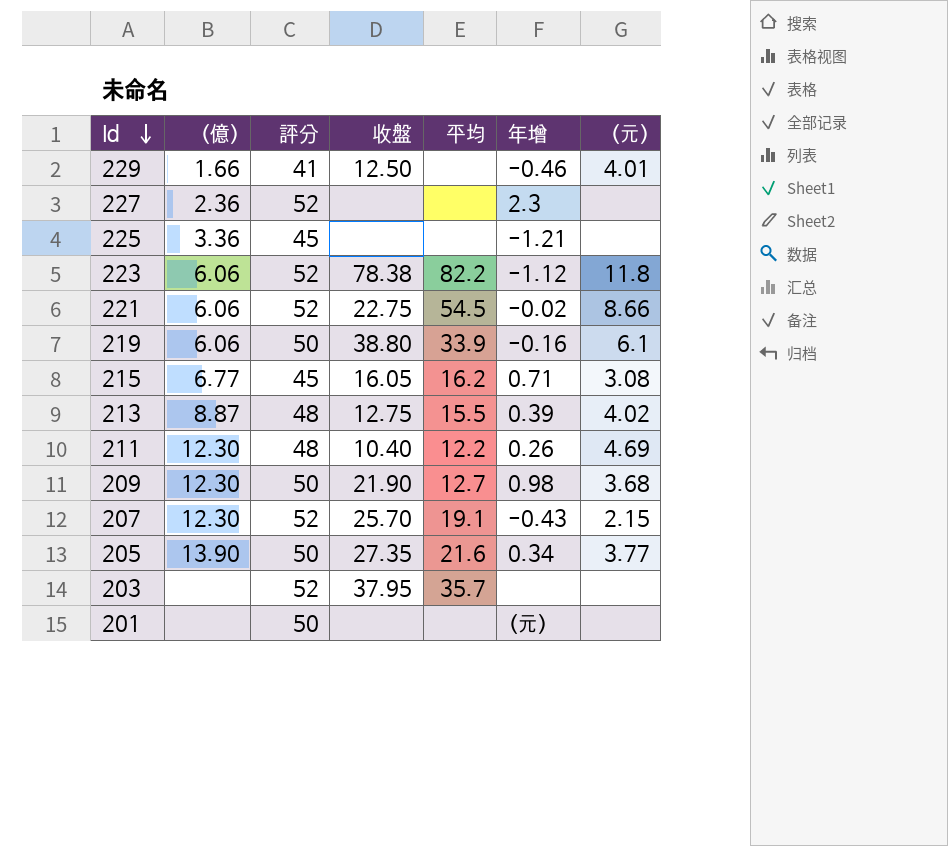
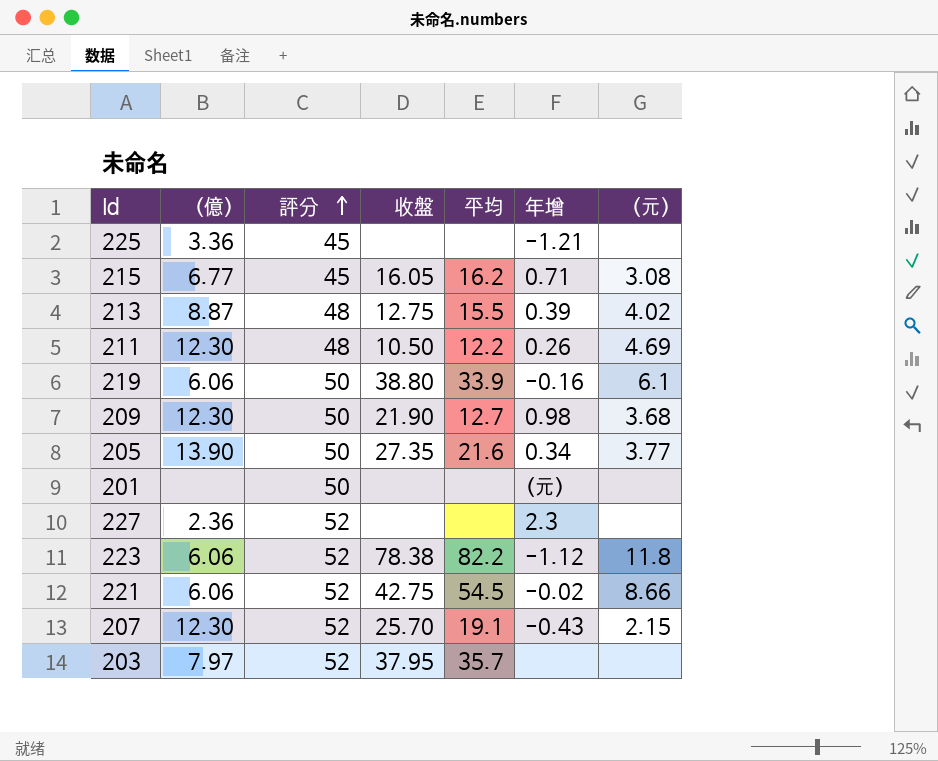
row order: Id descending -> 評分 ascending
row 229: 1.66 | 41 | 12.50 | none | -0.46 | 4.01 -> none
211 | 收盤: 10.40 -> 10.50
221 | 收盤: 22.75 -> 42.75
203 | (億): none -> 7.97

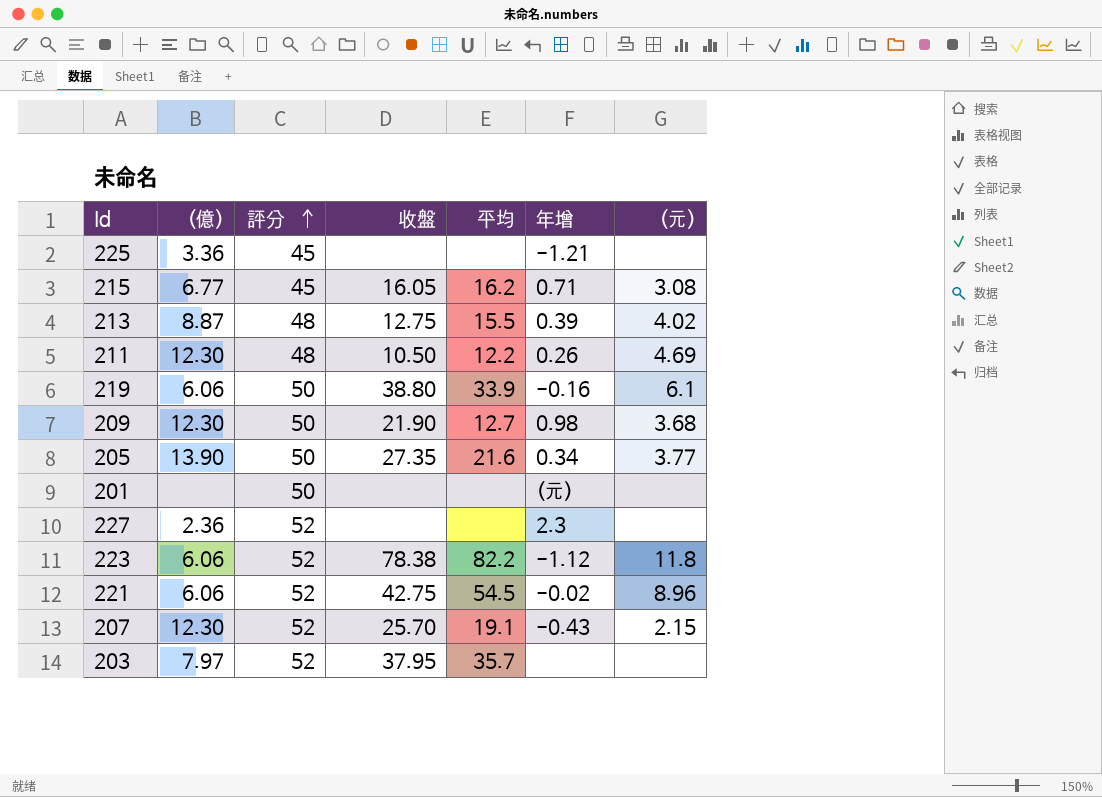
221 | (元): 8.66 -> 8.96

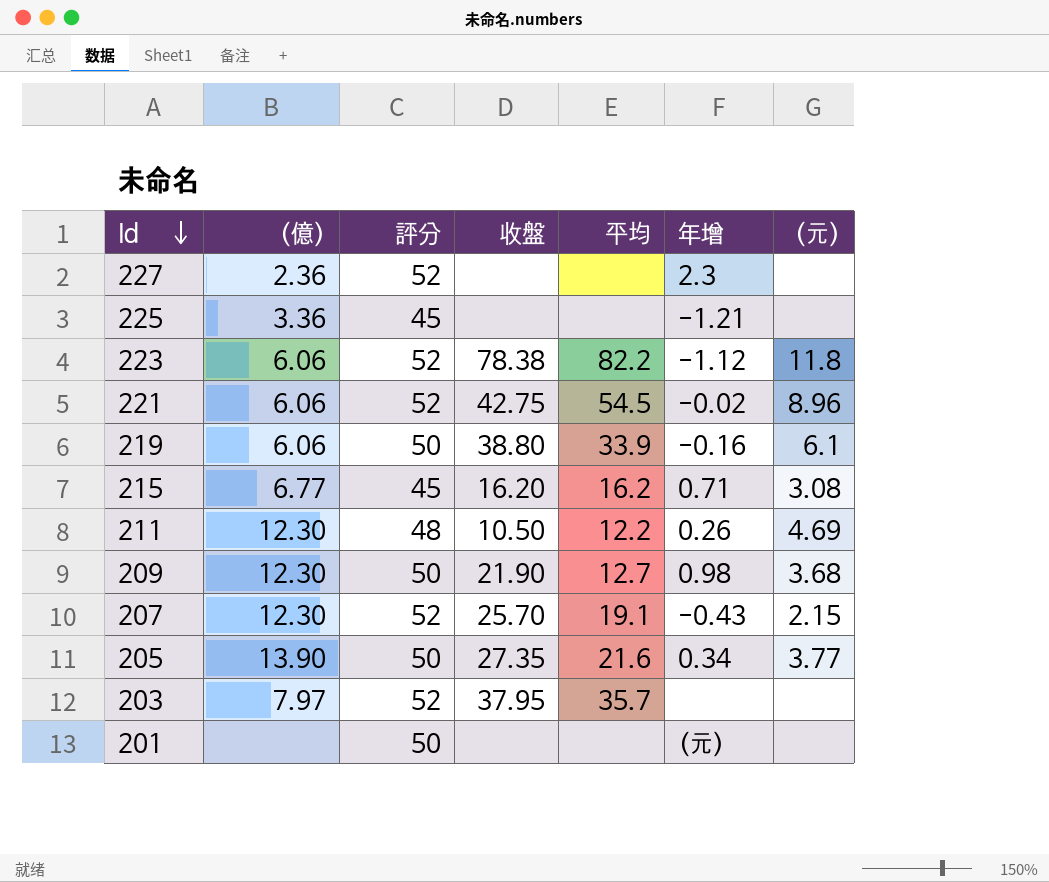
row order: 評分 ascending -> Id descending
row 213: 8.87 | 48 | 12.75 | 15.5 | 0.39 | 4.02 -> none
215 | 收盤: 16.05 -> 16.20

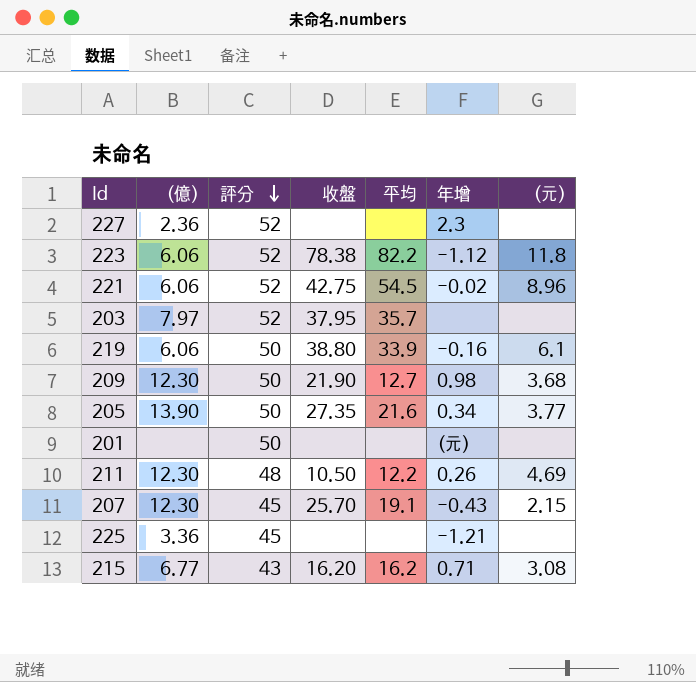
row order: Id descending -> 評分 descending
207 | 評分: 52 -> 45
215 | 評分: 45 -> 43

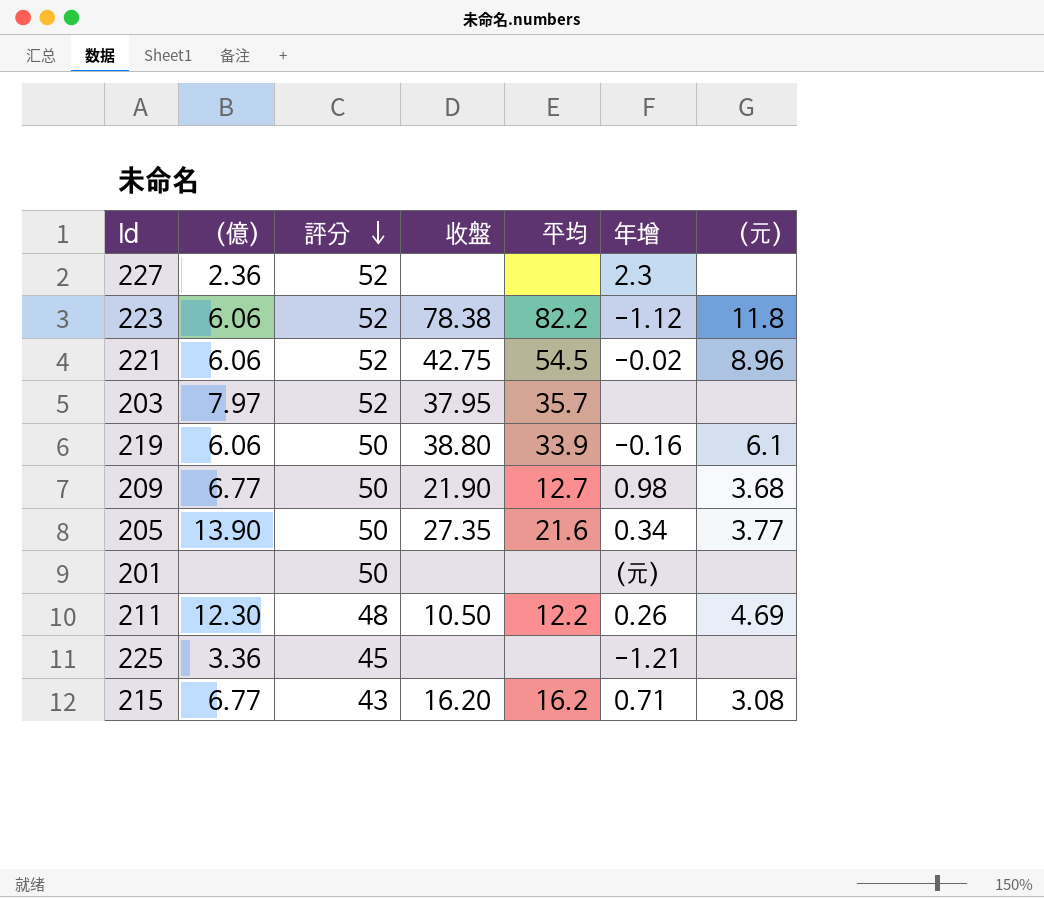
row 207: 12.30 | 45 | 25.70 | 19.1 | -0.43 | 2.15 -> none
209 | (億): 12.30 -> 6.77

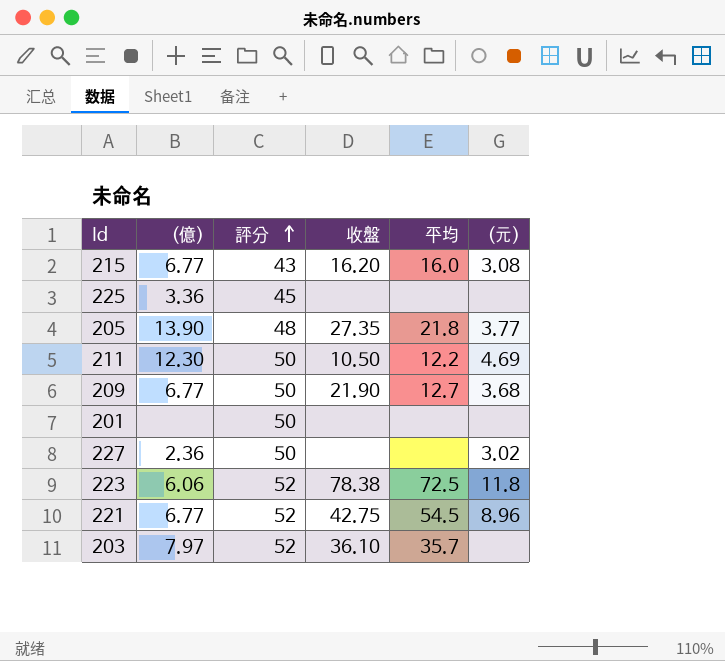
row order: 評分 descending -> 評分 ascending
column 年增 | position: 6 -> none
row 219: 6.06 | 50 | 38.80 | 33.9 | -0.16 | 6.1 -> none
215 | 平均: 16.2 -> 16.0
205 | 評分: 50 -> 48
205 | 平均: 21.6 -> 21.8
211 | 評分: 48 -> 50
227 | 評分: 52 -> 50
227 | (元): none -> 3.02
223 | 平均: 82.2 -> 72.5
221 | (億): 6.06 -> 6.77
203 | 收盤: 37.95 -> 36.10

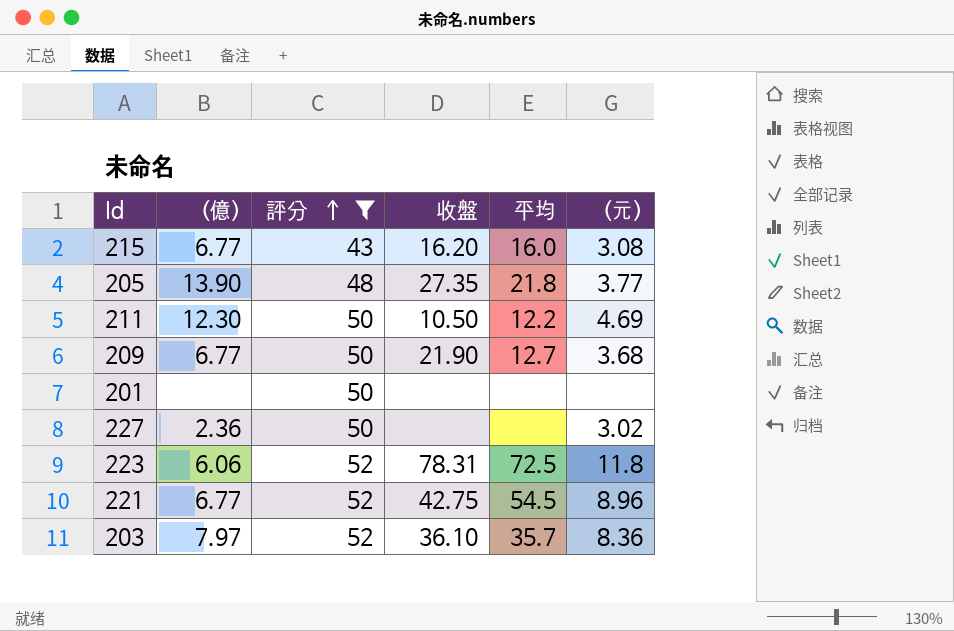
filter: none -> 評分 != 45
223 | 收盤: 78.38 -> 78.31
203 | (元): none -> 8.36

